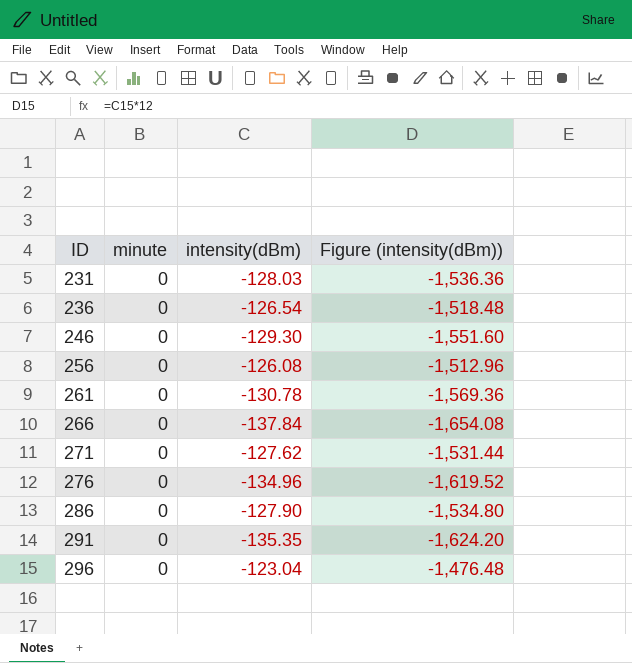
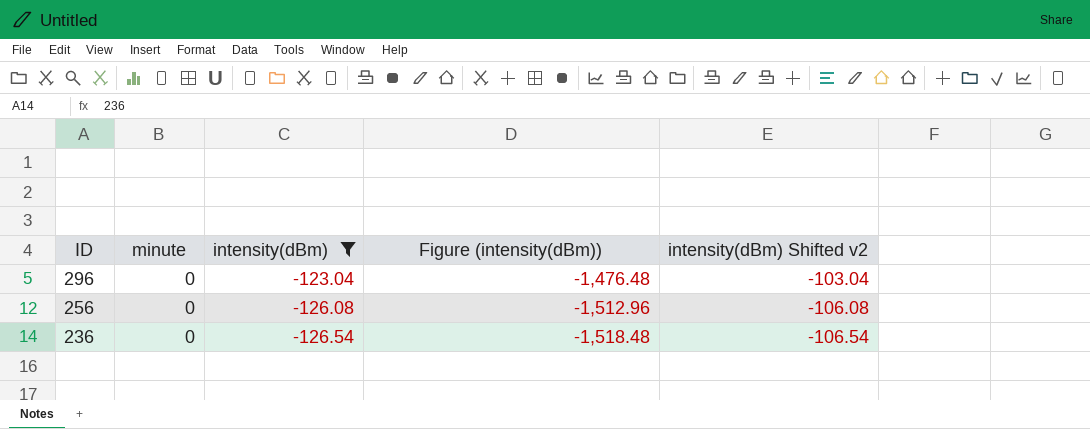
filter: none -> intensity(dBm) >= -126.54
row order: ID ascending -> ID descending
column intensity(dBm) Shifted v2 | formula: none -> [intensity(dBm)] + 20

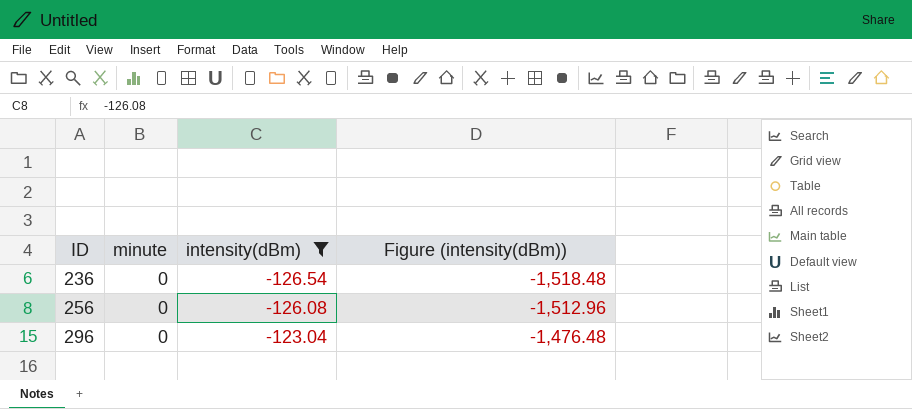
row order: ID descending -> ID ascending
column intensity(dBm) Shifted v2 | formula: [intensity(dBm)] + 20 -> none

